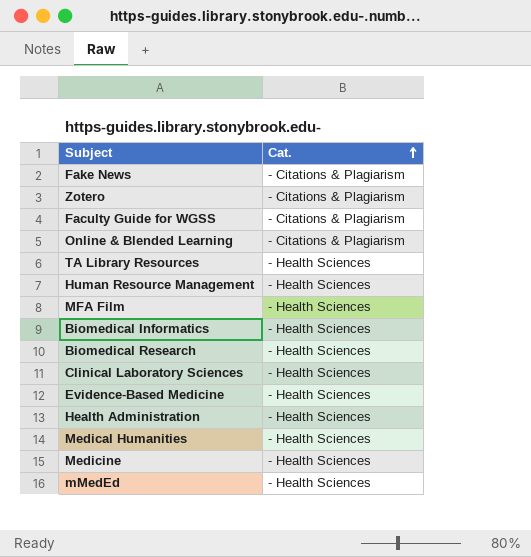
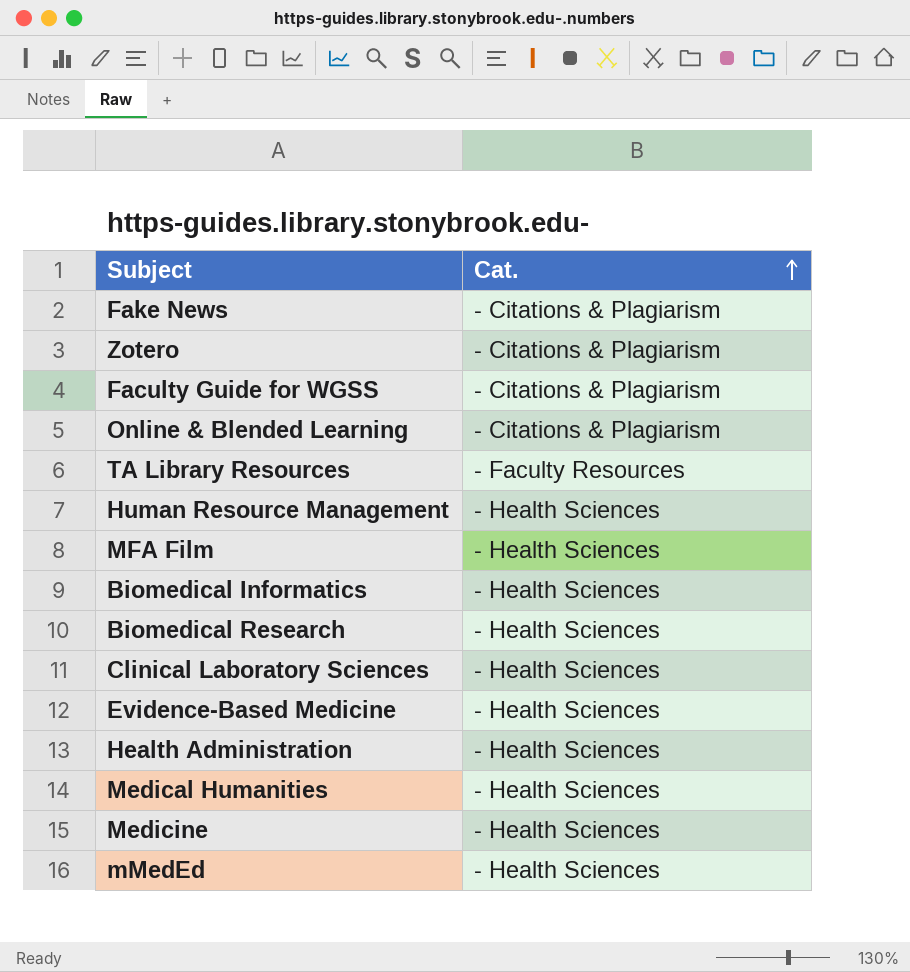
TA Library Resources | Cat.: - Health Sciences -> - Faculty Resources

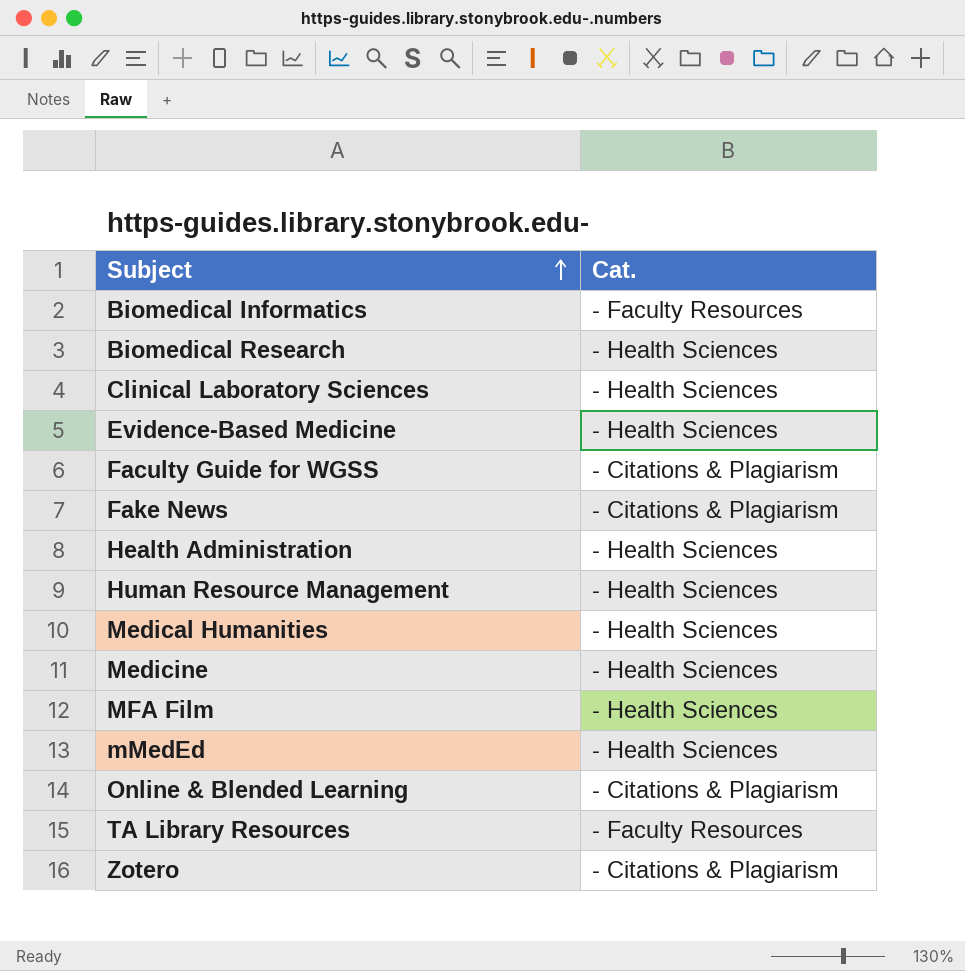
row order: Cat. ascending -> Subject ascending
Biomedical Informatics | Cat.: - Health Sciences -> - Faculty Resources

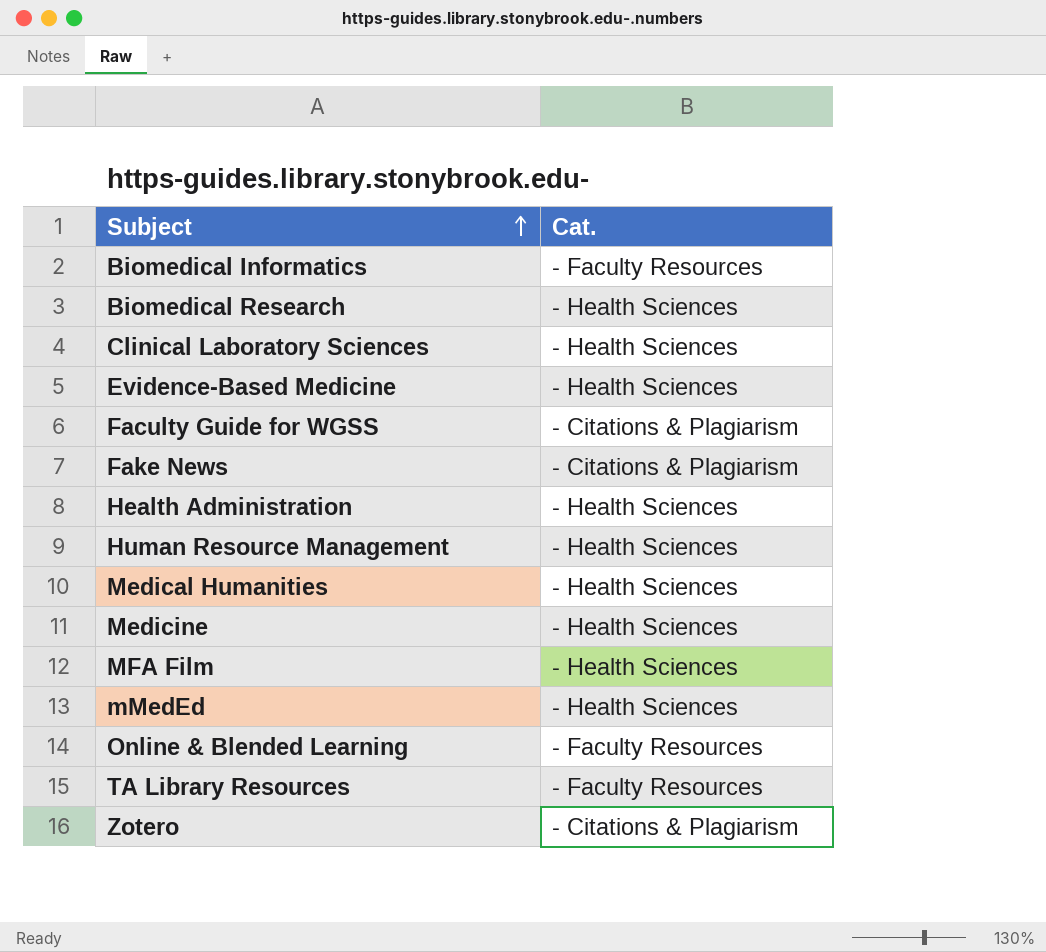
Online & Blended Learning | Cat.: - Citations & Plagiarism -> - Faculty Resources

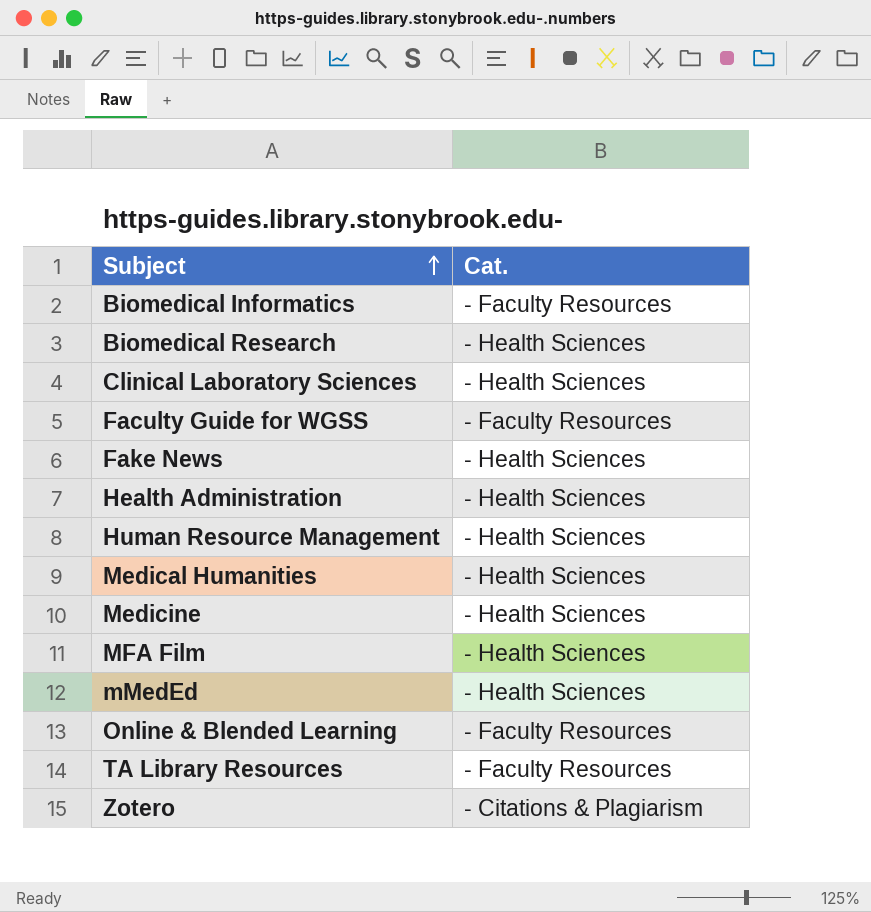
row Evidence-Based Medicine: - Health Sciences -> none
Faculty Guide for WGSS | Cat.: - Citations & Plagiarism -> - Faculty Resources
Fake News | Cat.: - Citations & Plagiarism -> - Health Sciences

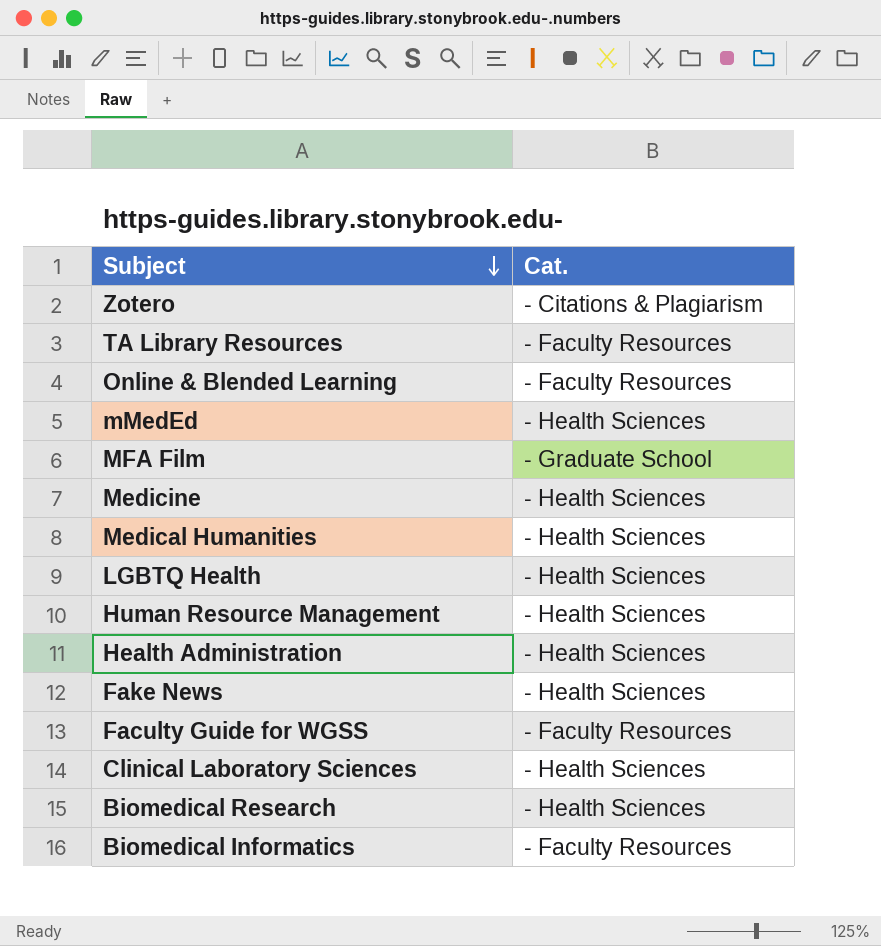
row order: Subject ascending -> Subject descending
MFA Film | Cat.: - Health Sciences -> - Graduate School
row LGBTQ Health: none -> - Health Sciences

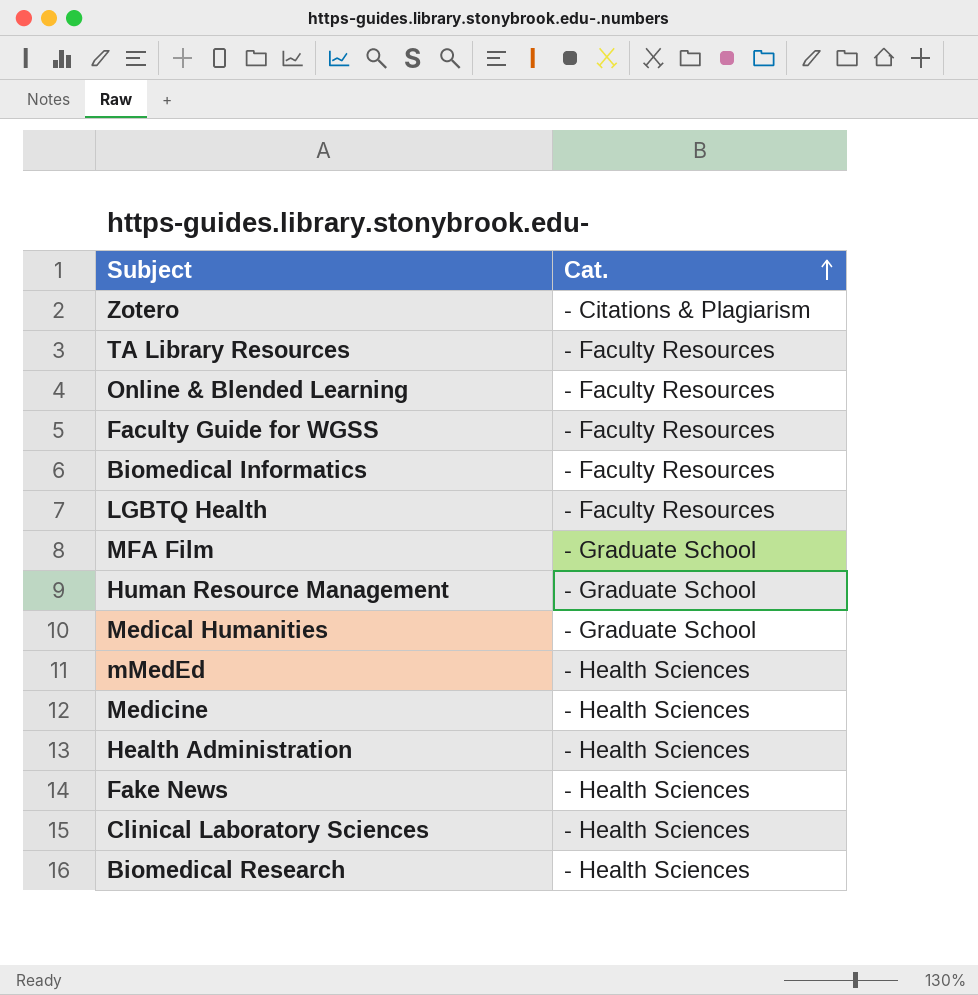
row order: Subject descending -> Cat. ascending
LGBTQ Health | Cat.: - Health Sciences -> - Faculty Resources
Human Resource Management | Cat.: - Health Sciences -> - Graduate School
Medical Humanities | Cat.: - Health Sciences -> - Graduate School

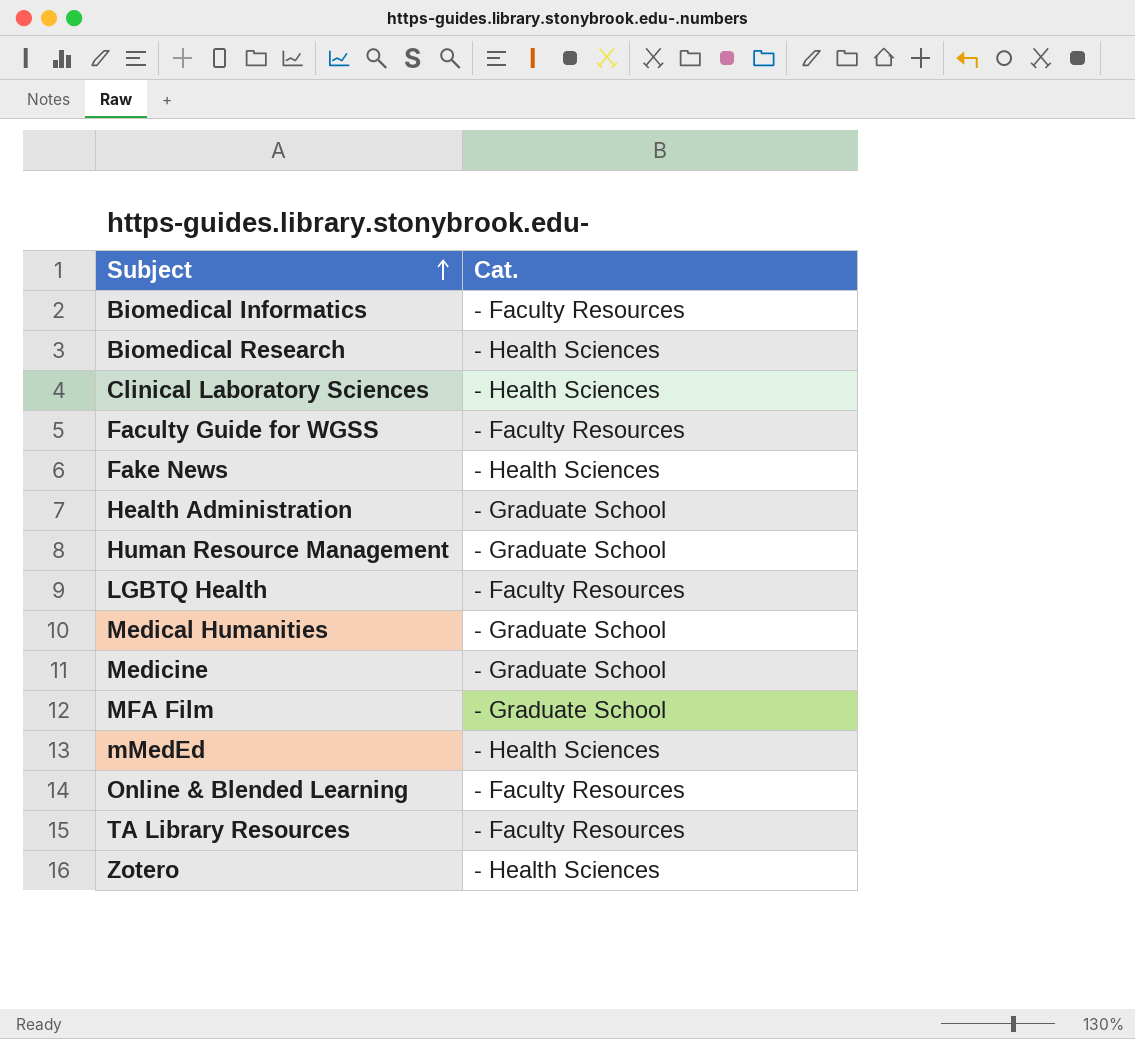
row order: Cat. ascending -> Subject ascending
Health Administration | Cat.: - Health Sciences -> - Graduate School
Medicine | Cat.: - Health Sciences -> - Graduate School
Zotero | Cat.: - Citations & Plagiarism -> - Health Sciences

